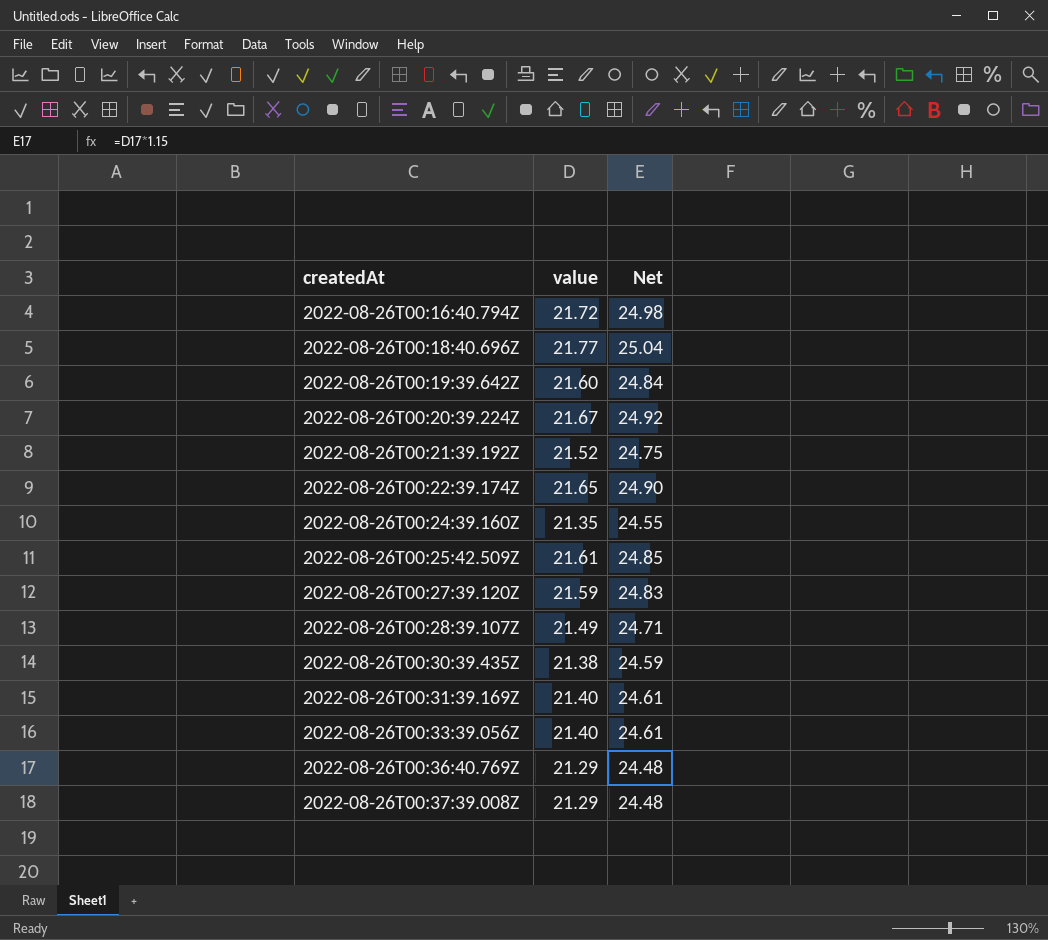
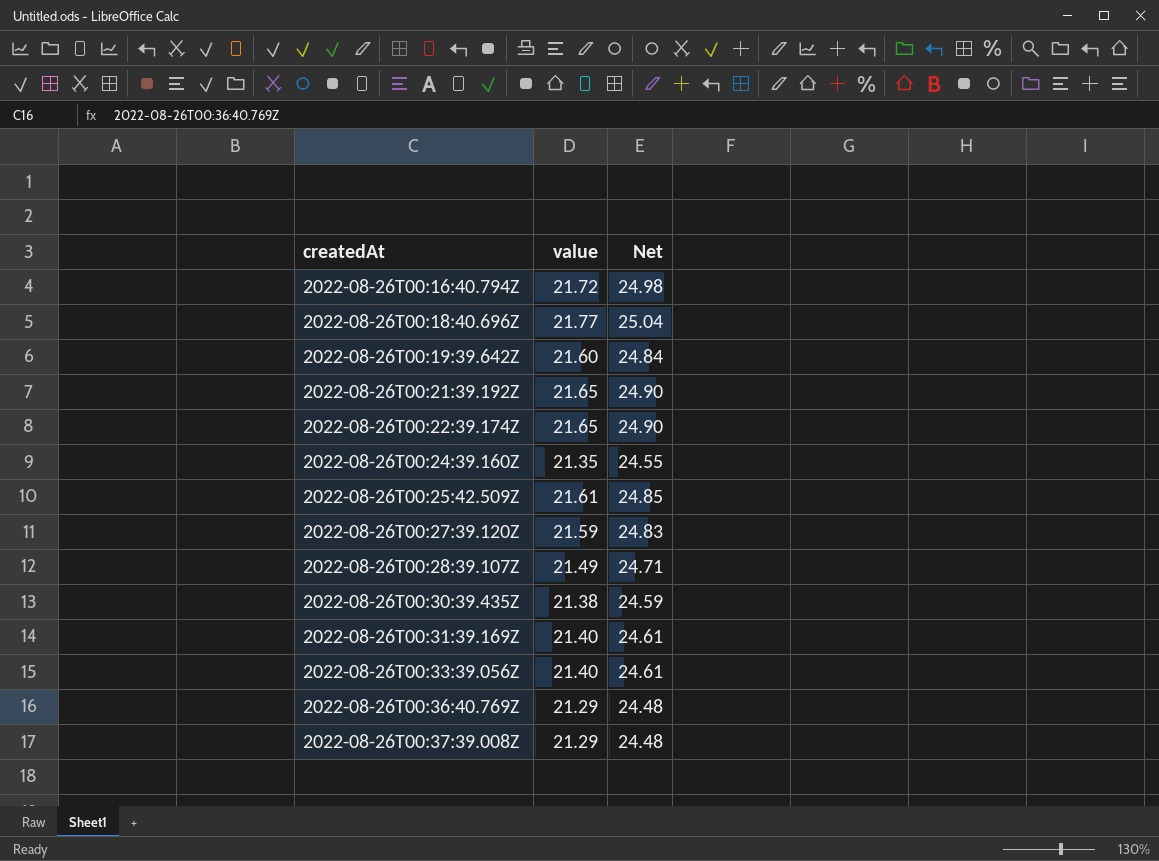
row 2022-08-26T00:20:39.224Z: 21.67 | 24.92 -> none
2022-08-26T00:21:39.192Z | value: 21.52 -> 21.65
2022-08-26T00:21:39.192Z | Net: 24.75 -> 24.90

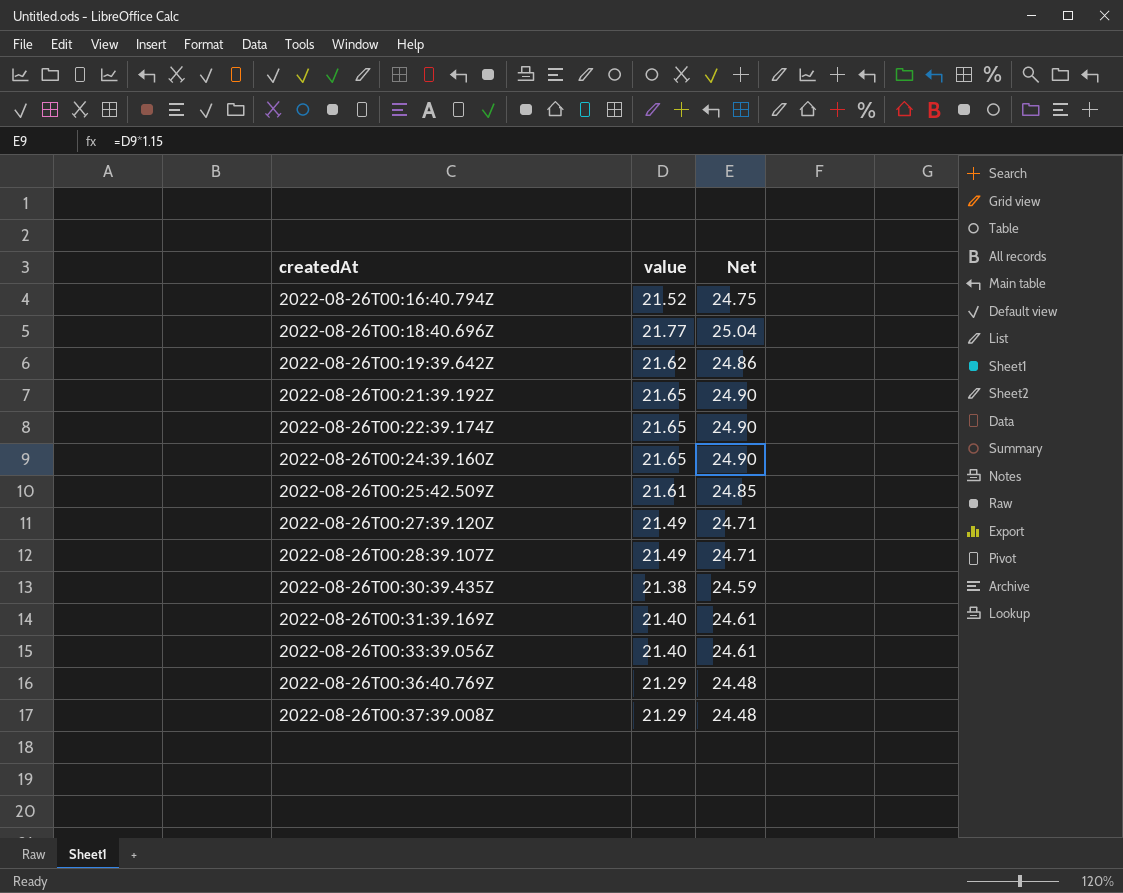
2022-08-26T00:16:40.794Z | value: 21.72 -> 21.52
2022-08-26T00:16:40.794Z | Net: 24.98 -> 24.75
2022-08-26T00:19:39.642Z | value: 21.60 -> 21.62
2022-08-26T00:19:39.642Z | Net: 24.84 -> 24.86
2022-08-26T00:24:39.160Z | value: 21.35 -> 21.65
2022-08-26T00:24:39.160Z | Net: 24.55 -> 24.90
2022-08-26T00:27:39.120Z | value: 21.59 -> 21.49
2022-08-26T00:27:39.120Z | Net: 24.83 -> 24.71

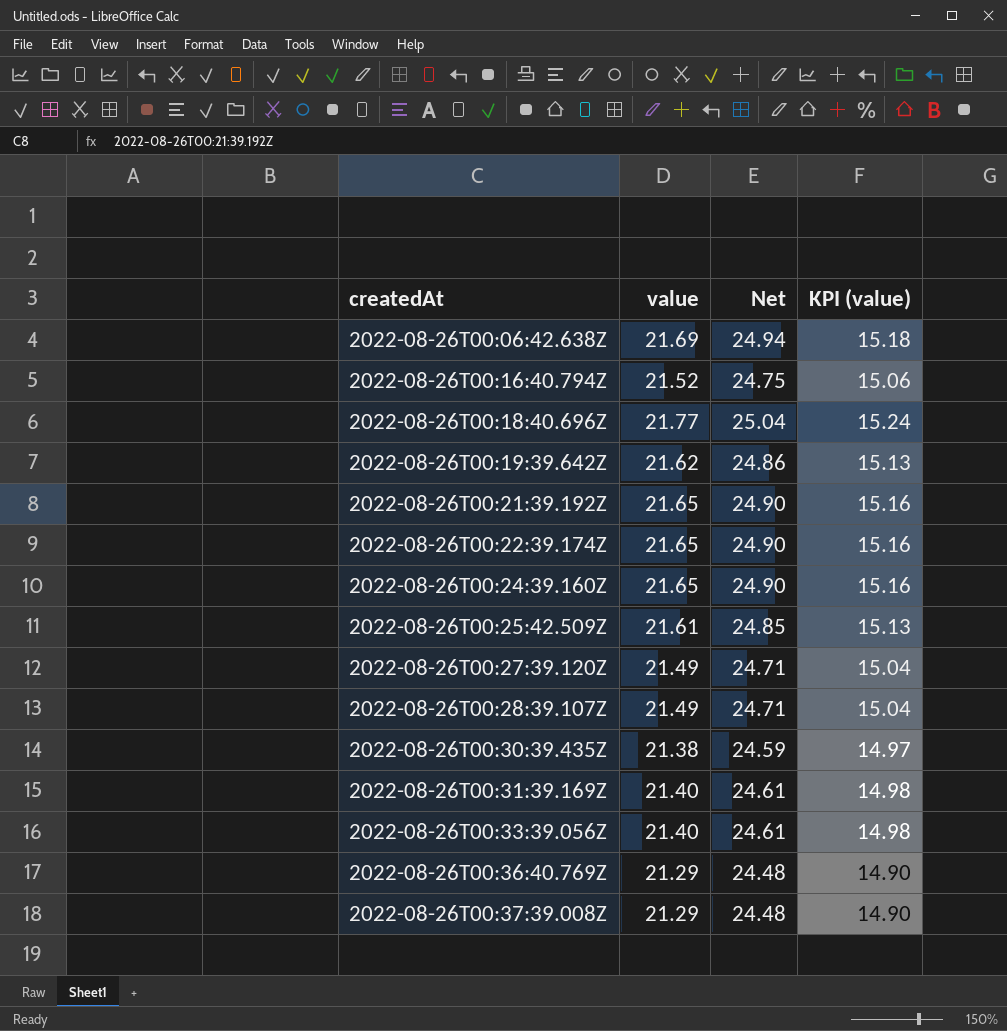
column KPI (value) | formula: none -> [value] * 0.7
row 2022-08-26T00:06:42.638Z: none -> 21.69 | 24.94 | 15.18

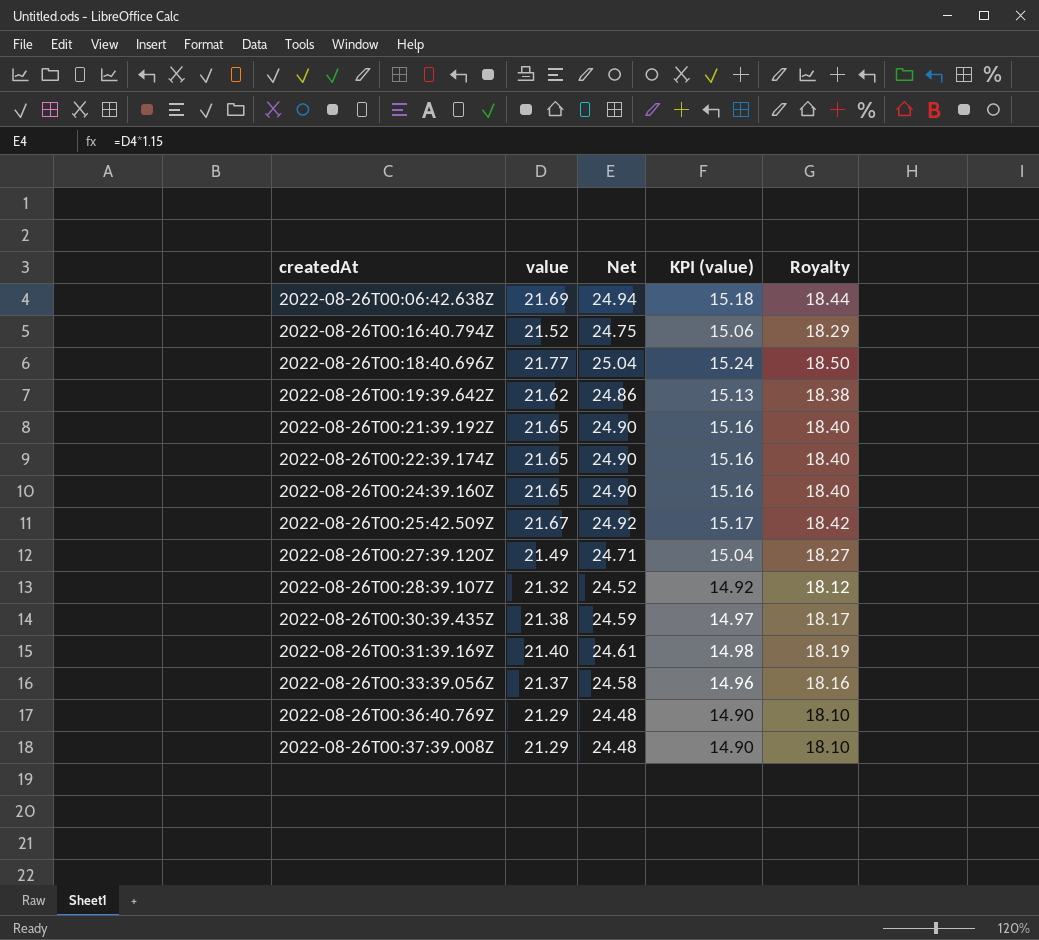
column Royalty | formula: none -> [value] * 0.85
2022-08-26T00:25:42.509Z | value: 21.61 -> 21.67
2022-08-26T00:25:42.509Z | Net: 24.85 -> 24.92
2022-08-26T00:25:42.509Z | KPI (value): 15.13 -> 15.17
2022-08-26T00:28:39.107Z | value: 21.49 -> 21.32
2022-08-26T00:28:39.107Z | Net: 24.71 -> 24.52
2022-08-26T00:28:39.107Z | KPI (value): 15.04 -> 14.92
2022-08-26T00:33:39.056Z | value: 21.40 -> 21.37
2022-08-26T00:33:39.056Z | Net: 24.61 -> 24.58
2022-08-26T00:33:39.056Z | KPI (value): 14.98 -> 14.96

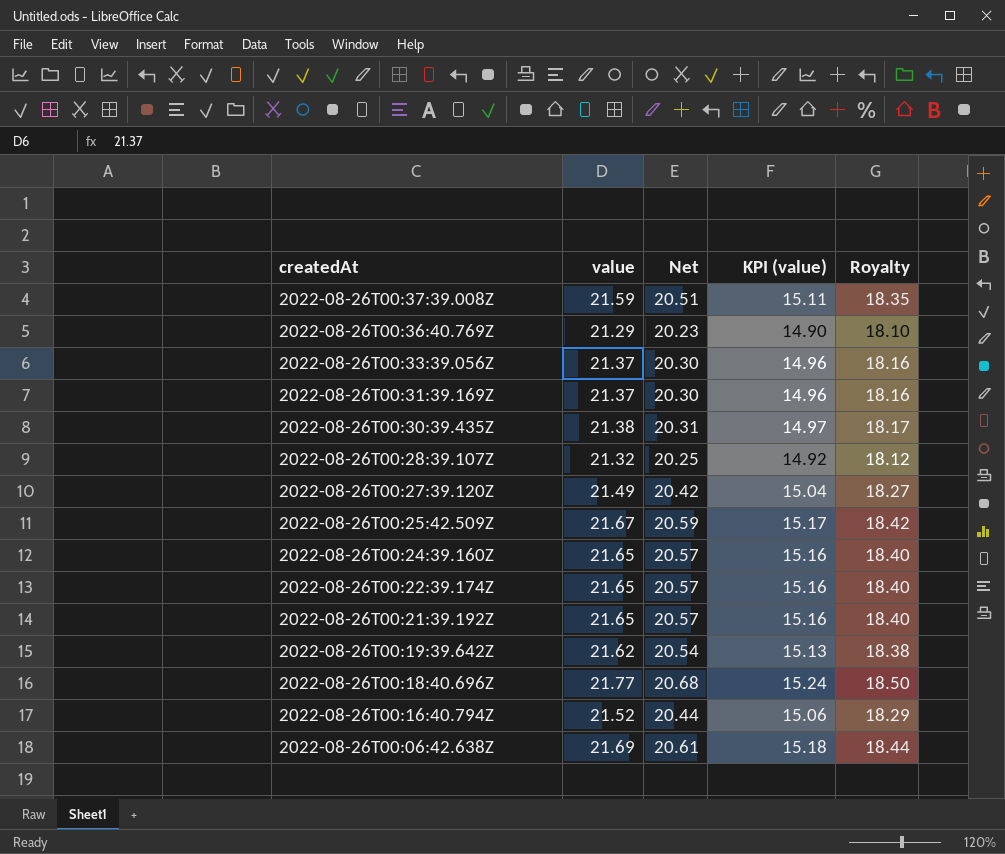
row order: createdAt ascending -> createdAt descending
column Net | formula: [value] * 1.15 -> [value] * 0.95
2022-08-26T00:37:39.008Z | value: 21.29 -> 21.59
2022-08-26T00:37:39.008Z | KPI (value): 14.90 -> 15.11
2022-08-26T00:37:39.008Z | Royalty: 18.10 -> 18.35
2022-08-26T00:31:39.169Z | value: 21.40 -> 21.37
2022-08-26T00:31:39.169Z | KPI (value): 14.98 -> 14.96
2022-08-26T00:31:39.169Z | Royalty: 18.19 -> 18.16

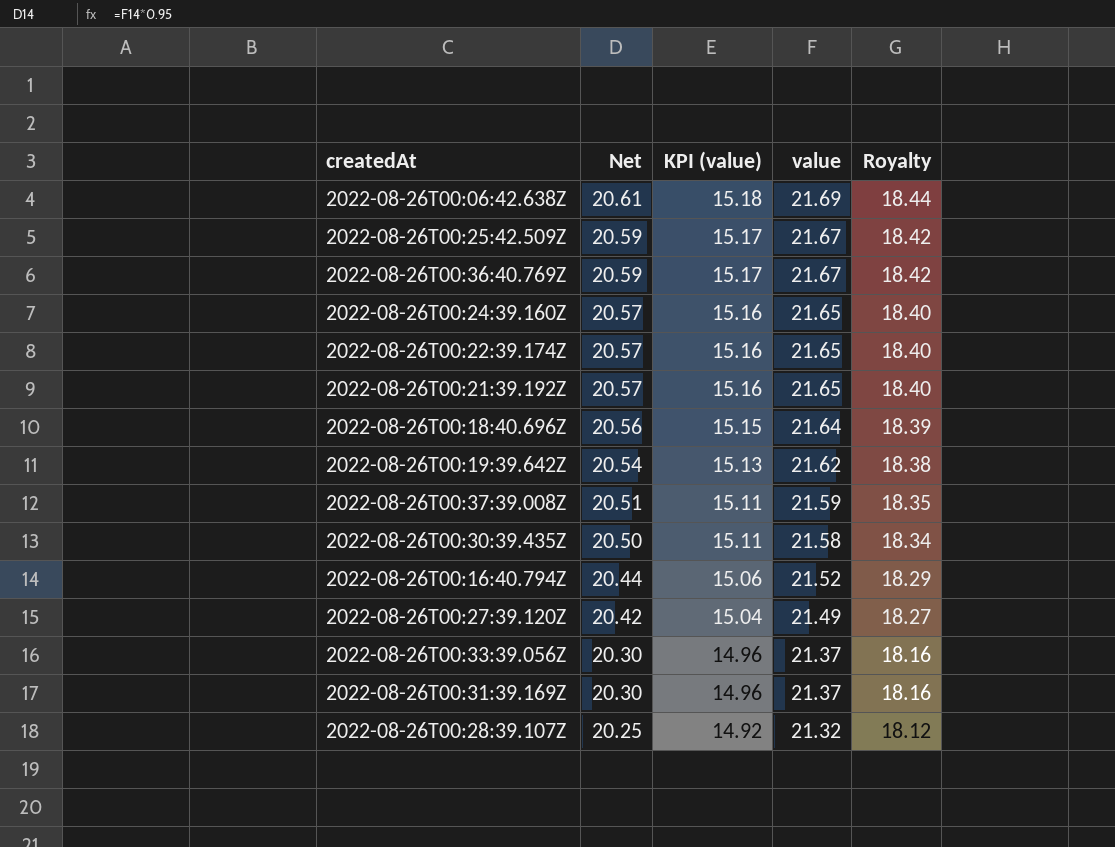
row order: createdAt descending -> Net descending
column value | position: 2 -> 4
2022-08-26T00:36:40.769Z | Net: 20.23 -> 20.59
2022-08-26T00:36:40.769Z | KPI (value): 14.90 -> 15.17
2022-08-26T00:36:40.769Z | value: 21.29 -> 21.67
2022-08-26T00:36:40.769Z | Royalty: 18.10 -> 18.42
2022-08-26T00:18:40.696Z | Net: 20.68 -> 20.56
2022-08-26T00:18:40.696Z | KPI (value): 15.24 -> 15.15
2022-08-26T00:18:40.696Z | value: 21.77 -> 21.64
2022-08-26T00:18:40.696Z | Royalty: 18.50 -> 18.39
2022-08-26T00:30:39.435Z | Net: 20.31 -> 20.50
2022-08-26T00:30:39.435Z | KPI (value): 14.97 -> 15.11
2022-08-26T00:30:39.435Z | value: 21.38 -> 21.58
2022-08-26T00:30:39.435Z | Royalty: 18.17 -> 18.34

